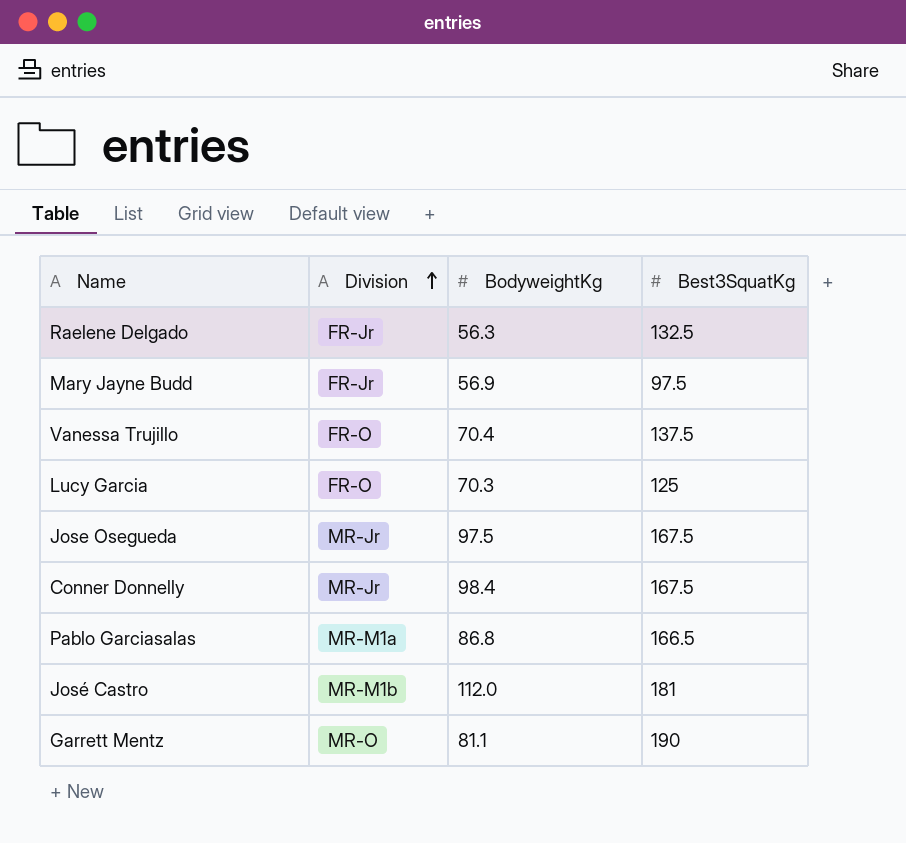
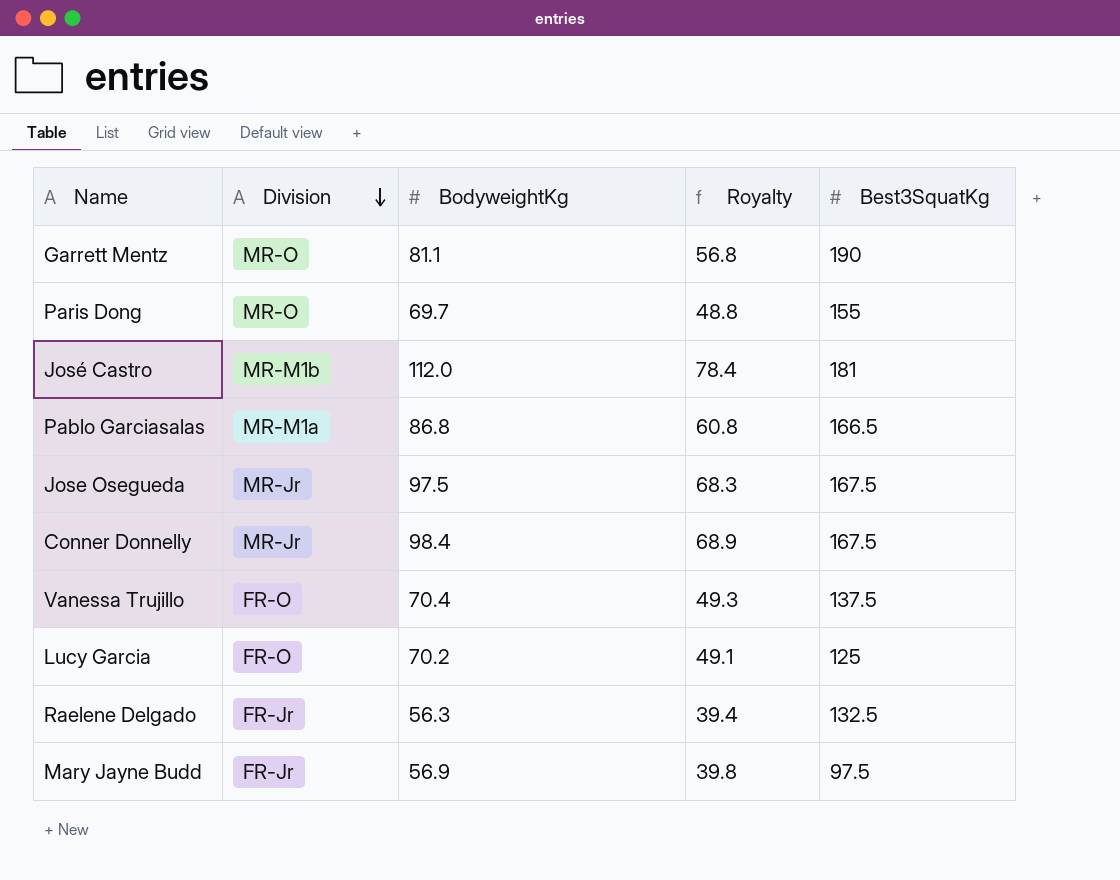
row order: Division ascending -> Division descending
column Royalty | formula: none -> [BodyweightKg] * 0.7
row Paris Dong: none -> MR-O | 69.7 | 48.8 | 155
Lucy Garcia | BodyweightKg: 70.3 -> 70.2

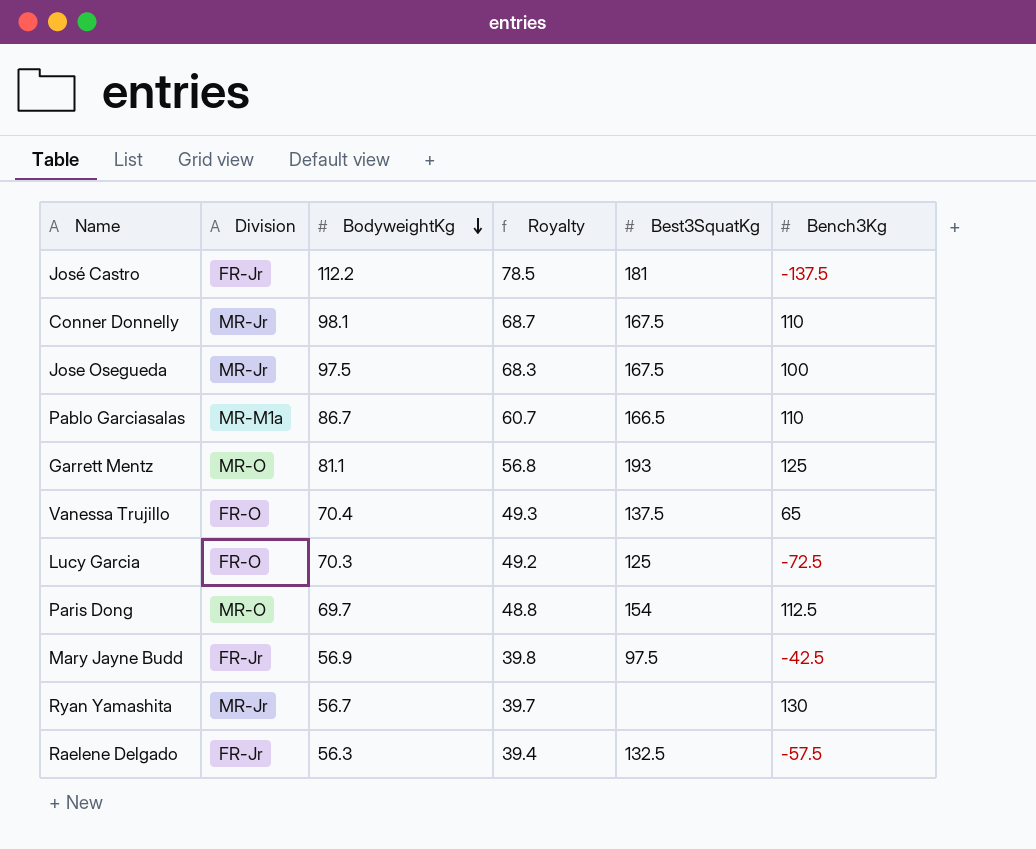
row order: Division descending -> BodyweightKg descending
column Bench3Kg | position: none -> 6
José Castro | Division: MR-M1b -> FR-Jr
José Castro | BodyweightKg: 112.0 -> 112.2
José Castro | Royalty: 78.4 -> 78.5
Conner Donnelly | BodyweightKg: 98.4 -> 98.1
Conner Donnelly | Royalty: 68.9 -> 68.7
Pablo Garciasalas | BodyweightKg: 86.8 -> 86.7
Pablo Garciasalas | Royalty: 60.8 -> 60.7
Garrett Mentz | Best3SquatKg: 190 -> 193
Lucy Garcia | BodyweightKg: 70.2 -> 70.3
Lucy Garcia | Royalty: 49.1 -> 49.2
Paris Dong | Best3SquatKg: 155 -> 154
row Ryan Yamashita: none -> MR-Jr | 56.7 | 39.7 | none | 130

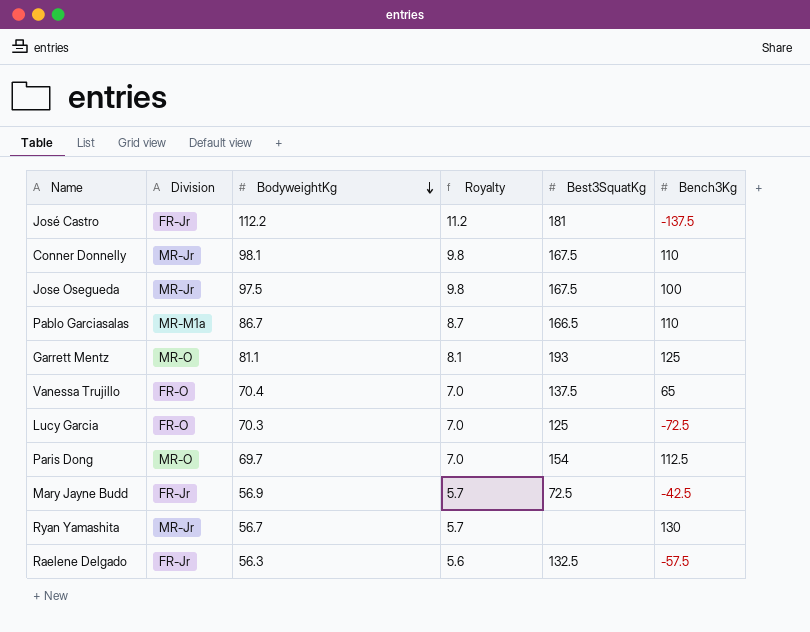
column Royalty | formula: [BodyweightKg] * 0.7 -> [BodyweightKg] * 0.1
Mary Jayne Budd | Best3SquatKg: 97.5 -> 72.5

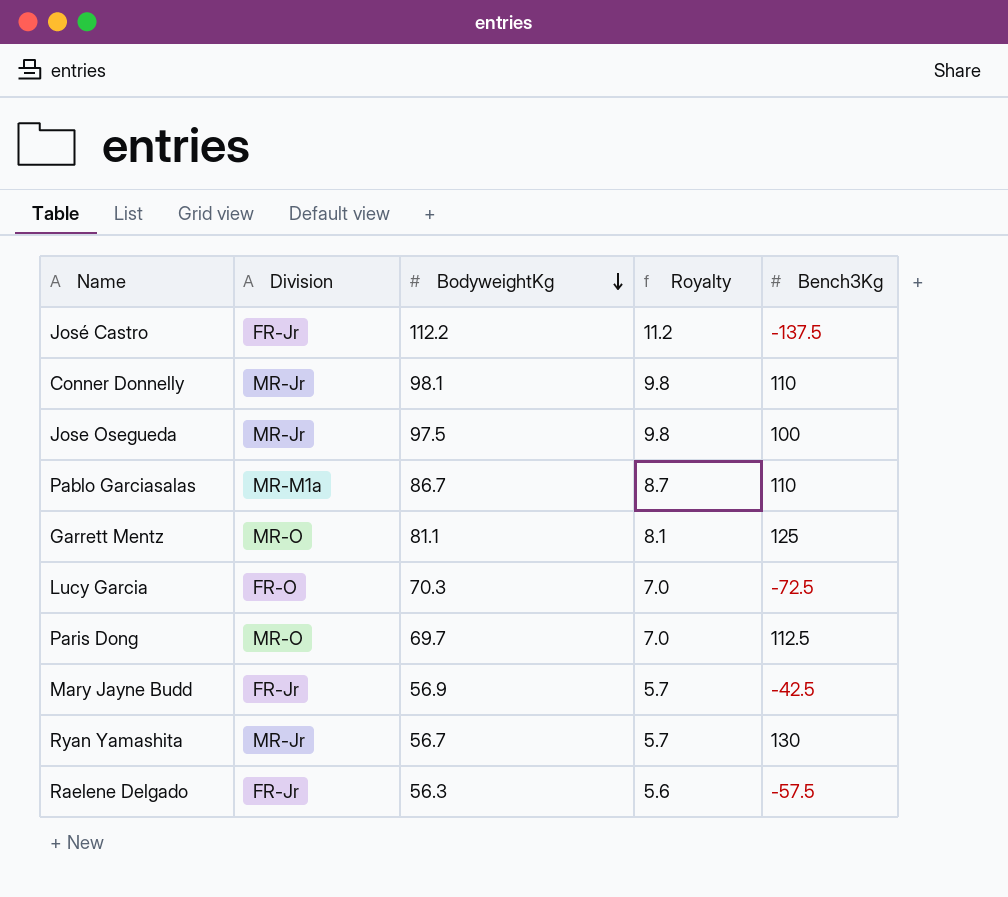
column Best3SquatKg | position: 5 -> none
row Vanessa Trujillo: FR-O | 70.4 | 7.0 | 137.5 | 65 -> none

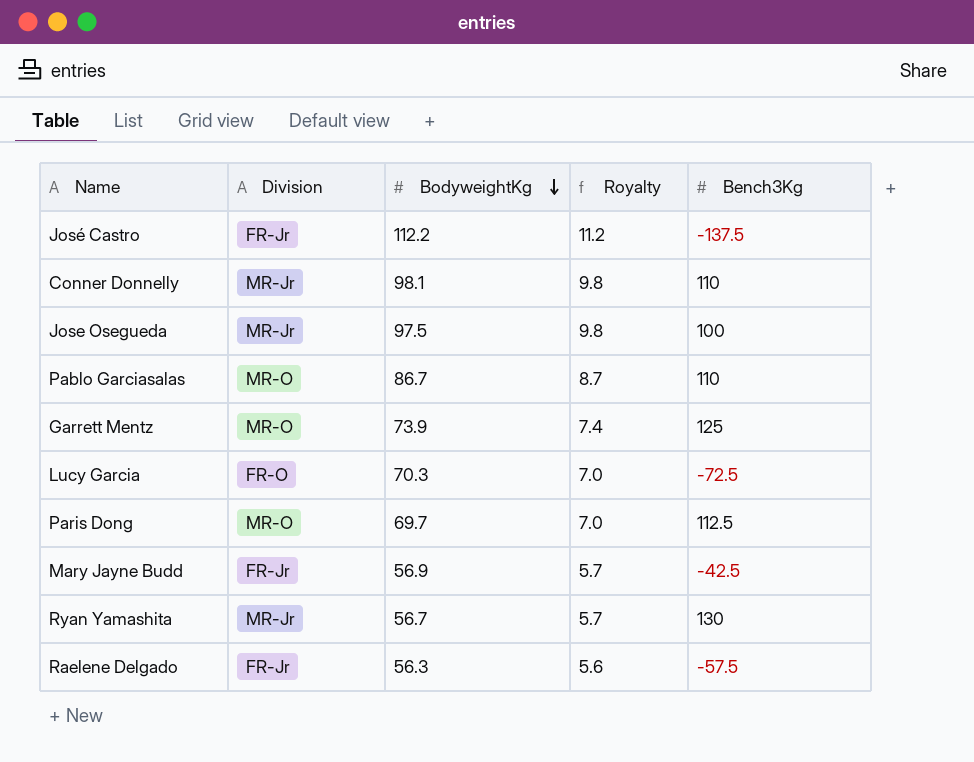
Pablo Garciasalas | Division: MR-M1a -> MR-O
Garrett Mentz | BodyweightKg: 81.1 -> 73.9
Garrett Mentz | Royalty: 8.1 -> 7.4

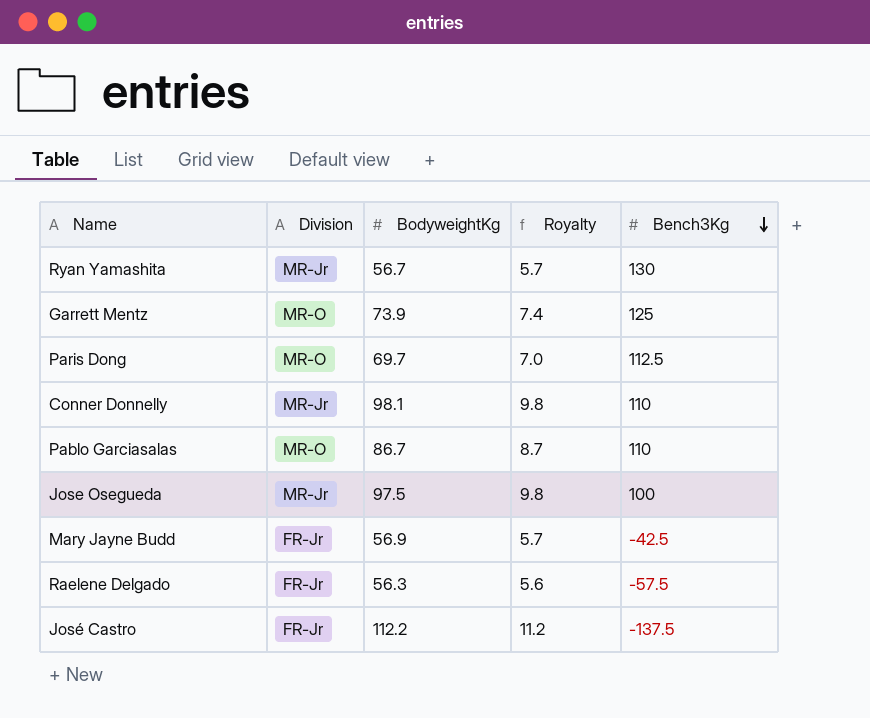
row order: BodyweightKg descending -> Bench3Kg descending
row Lucy Garcia: FR-O | 70.3 | 7.0 | -72.5 -> none

